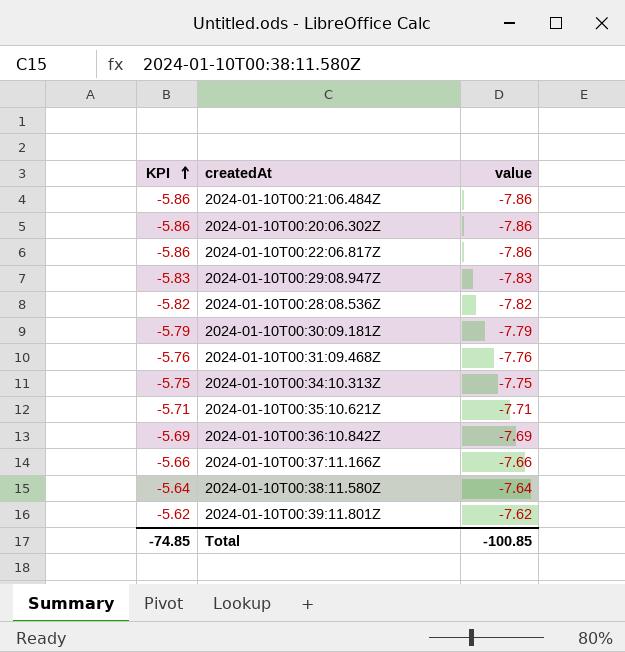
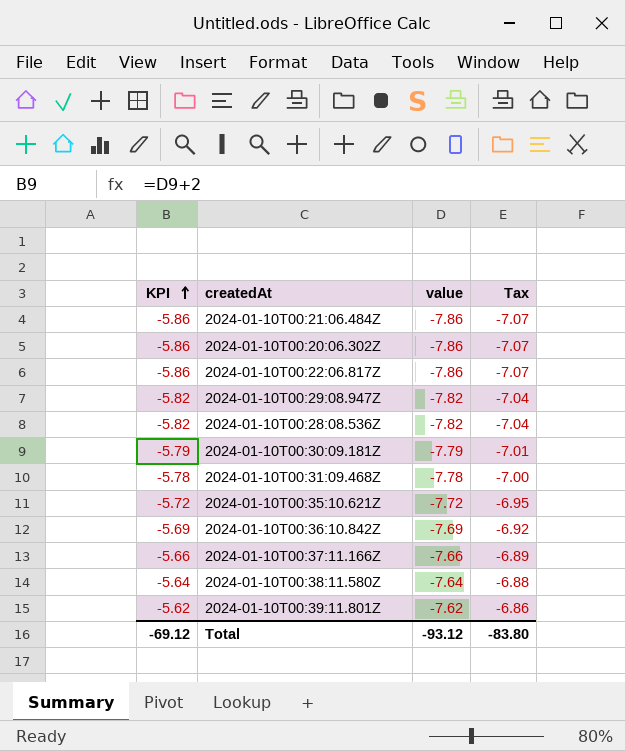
column Tax | formula: none -> [value] * 0.9
row 2024-01-10T00:34:10.313Z: -5.75 | -7.75 -> none
2024-01-10T00:29:08.947Z | KPI: -5.83 -> -5.82
2024-01-10T00:29:08.947Z | value: -7.83 -> -7.82
2024-01-10T00:31:09.468Z | KPI: -5.76 -> -5.78
2024-01-10T00:31:09.468Z | value: -7.76 -> -7.78
2024-01-10T00:35:10.621Z | KPI: -5.71 -> -5.72
2024-01-10T00:35:10.621Z | value: -7.71 -> -7.72
Total | KPI: -74.85 -> -69.12
Total | value: -100.85 -> -93.12

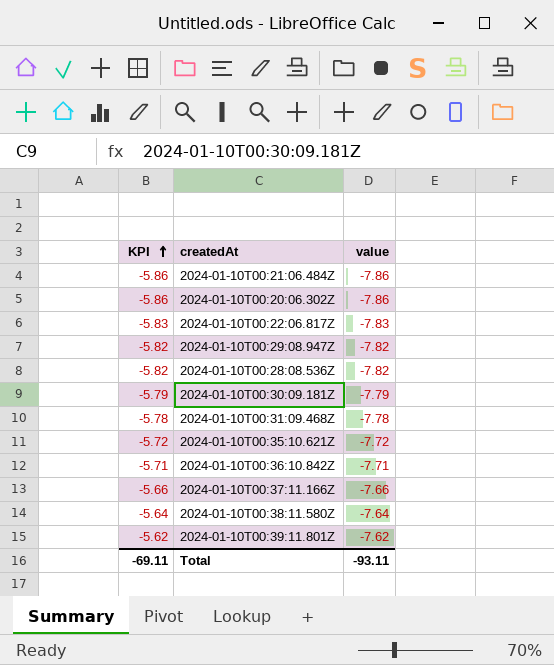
column Tax | formula: [value] * 0.9 -> none
2024-01-10T00:22:06.817Z | KPI: -5.86 -> -5.83
2024-01-10T00:22:06.817Z | value: -7.86 -> -7.83
2024-01-10T00:36:10.842Z | KPI: -5.69 -> -5.71
2024-01-10T00:36:10.842Z | value: -7.69 -> -7.71
Total | KPI: -69.12 -> -69.11
Total | value: -93.12 -> -93.11

